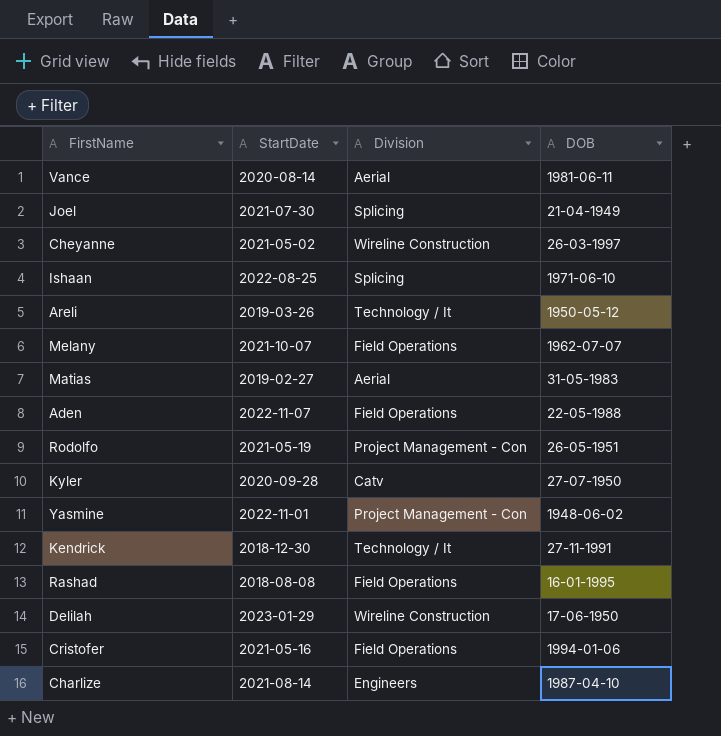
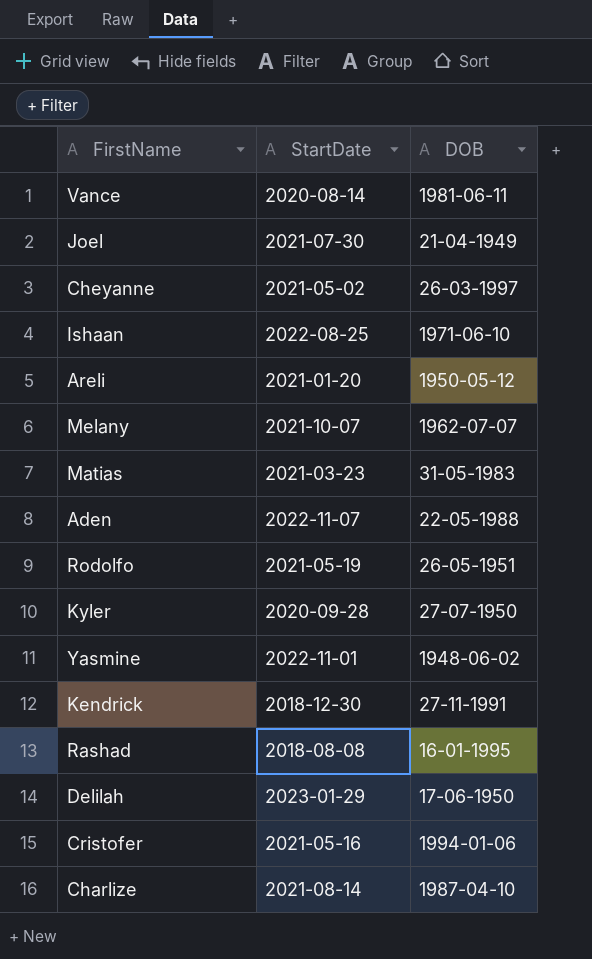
column Division | position: 3 -> none
Areli | StartDate: 2019-03-26 -> 2021-01-20
Matias | StartDate: 2019-02-27 -> 2021-03-23

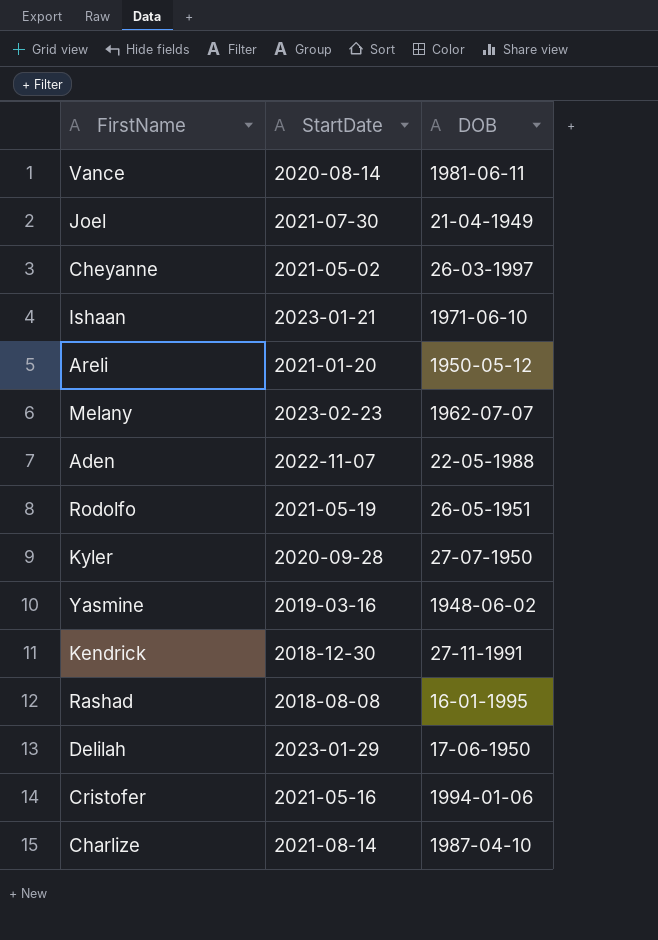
row Matias: 2021-03-23 | 31-05-1983 -> none
Ishaan | StartDate: 2022-08-25 -> 2023-01-21
Melany | StartDate: 2021-10-07 -> 2023-02-23
Yasmine | StartDate: 2022-11-01 -> 2019-03-16

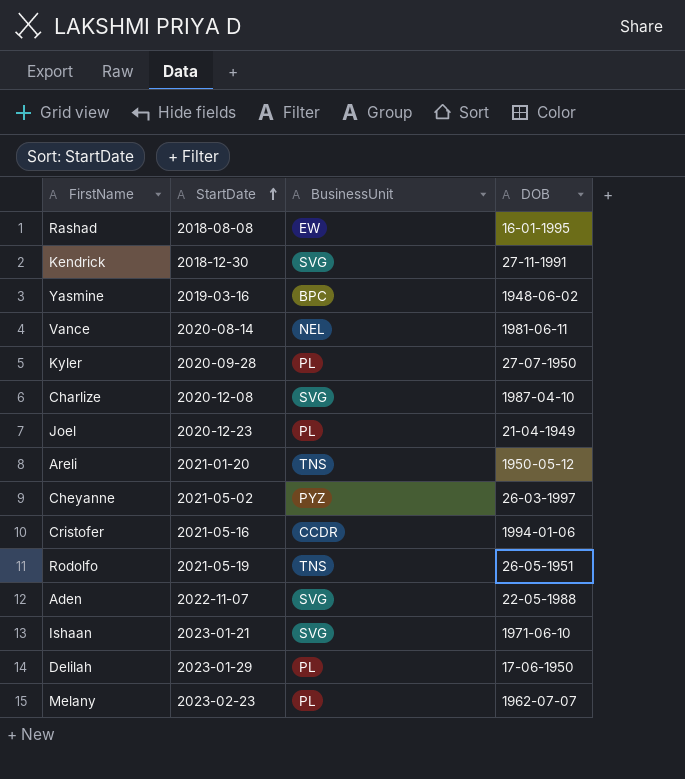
row order: none -> StartDate ascending
column BusinessUnit | position: none -> 3
Charlize | StartDate: 2021-08-14 -> 2020-12-08
Joel | StartDate: 2021-07-30 -> 2020-12-23

